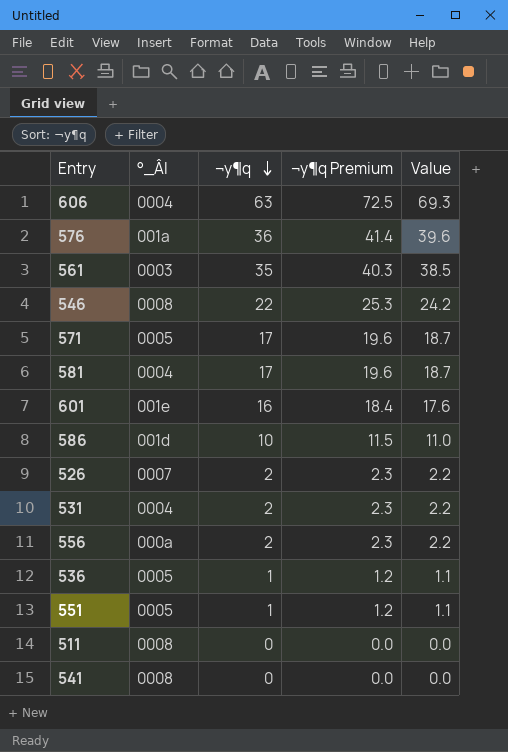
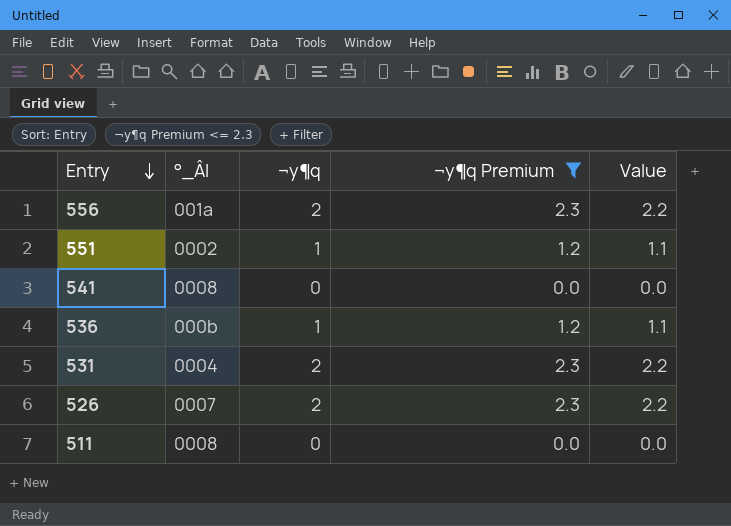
filter: none -> ¬y¶q Premium <= 2.3
row order: ¬y¶q descending -> Entry descending
556 | °_ÂI: 000a -> 001a
551 | °_ÂI: 0005 -> 0002
536 | °_ÂI: 0005 -> 000b

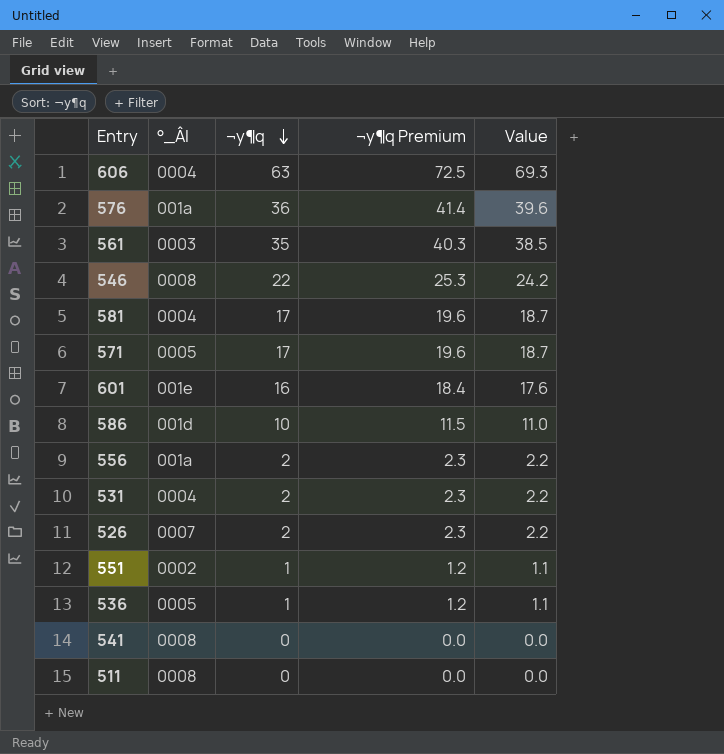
filter: ¬y¶q Premium <= 2.3 -> none
row order: Entry descending -> ¬y¶q descending
536 | °_ÂI: 000b -> 0005

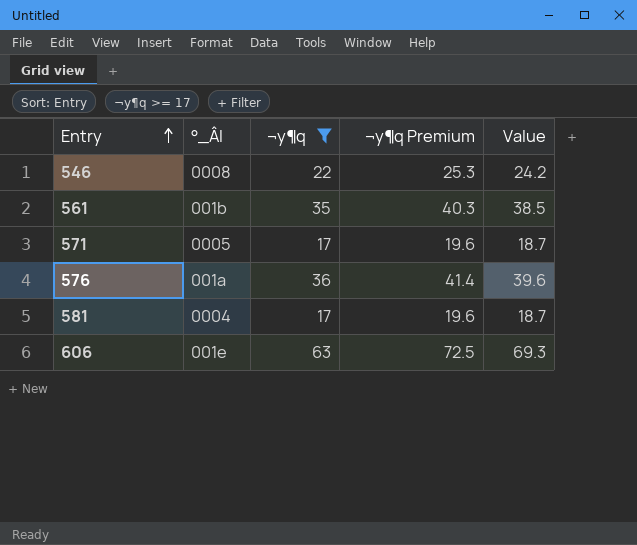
filter: none -> ¬y¶q >= 17
row order: ¬y¶q descending -> Entry ascending
561 | °_ÂI: 0003 -> 001b
606 | °_ÂI: 0004 -> 001e

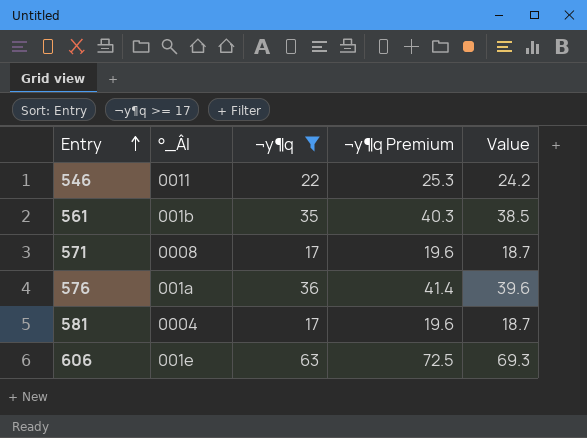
546 | °_ÂI: 0008 -> 0011
571 | °_ÂI: 0005 -> 0008

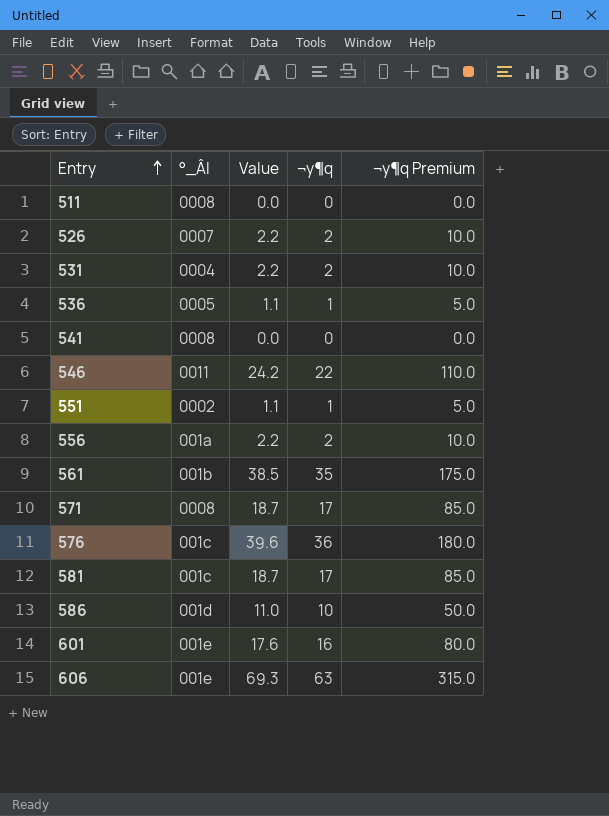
filter: ¬y¶q >= 17 -> none
column Value | position: 5 -> 3
column ¬y¶q Premium | formula: [¬y¶q] * 1.15 -> [¬y¶q] * 5
576 | °_ÂI: 001a -> 001c
581 | °_ÂI: 0004 -> 001c

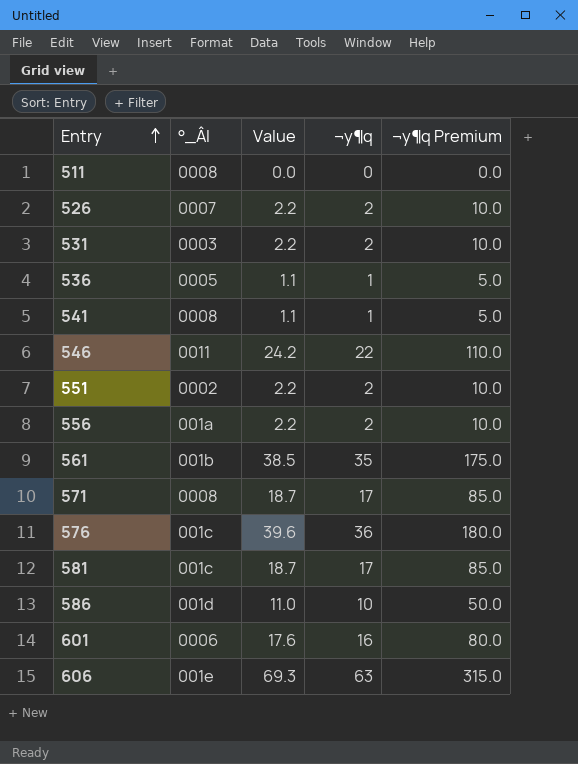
531 | °_ÂI: 0004 -> 0003
541 | Value: 0.0 -> 1.1
541 | ¬y¶q: 0 -> 1
541 | ¬y¶q Premium: 0.0 -> 5.0
551 | Value: 1.1 -> 2.2
551 | ¬y¶q: 1 -> 2
551 | ¬y¶q Premium: 5.0 -> 10.0
601 | °_ÂI: 001e -> 0006

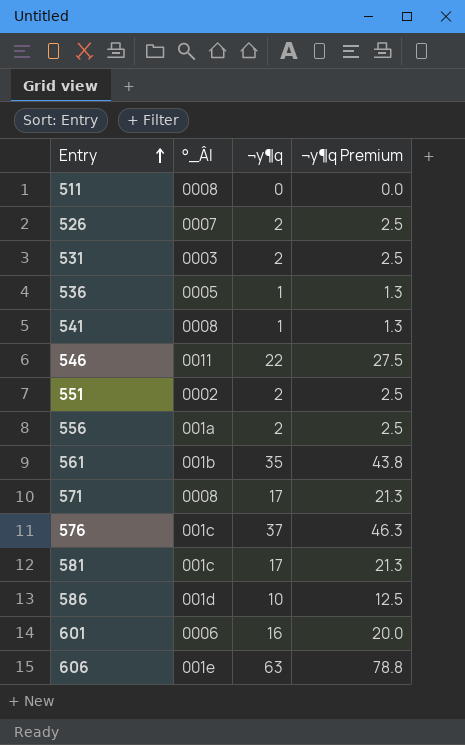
column Value | formula: [¬y¶q] * 1.1 -> none
column ¬y¶q Premium | formula: [¬y¶q] * 5 -> [¬y¶q] * 1.25
576 | ¬y¶q: 36 -> 37

